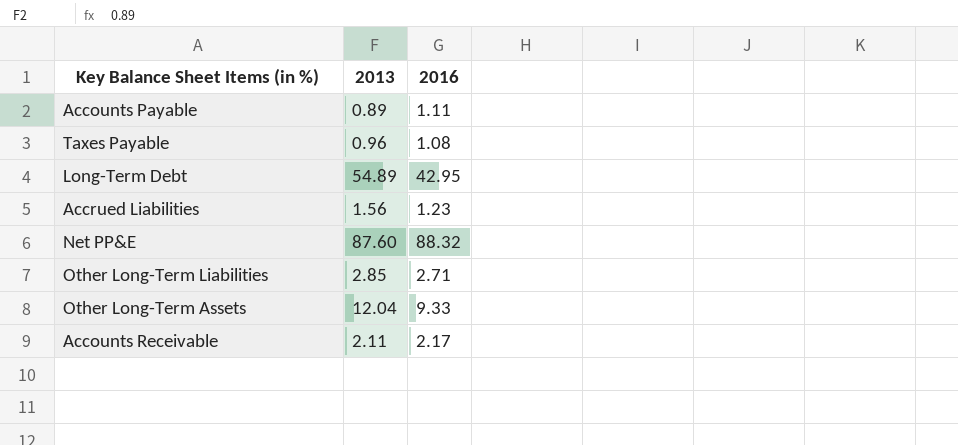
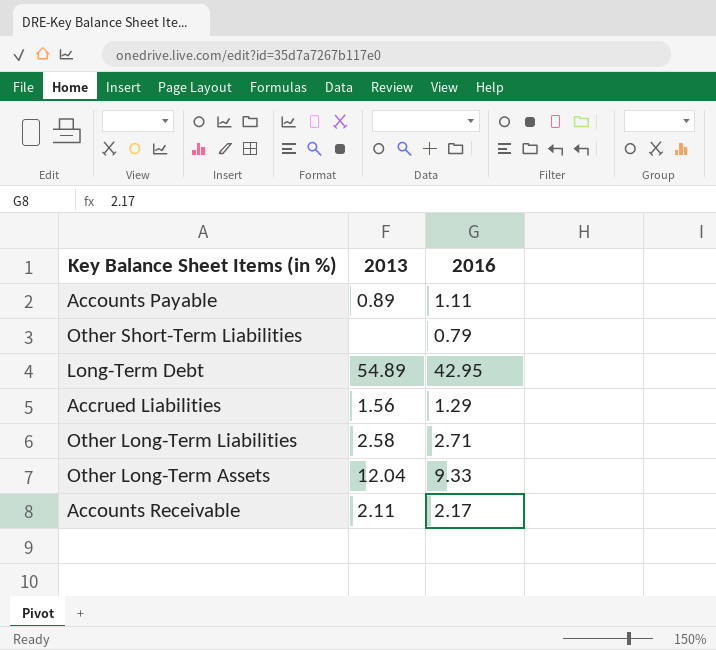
row Taxes Payable: 0.96 | 1.08 -> none
row Net PP&E: 87.60 | 88.32 -> none
row Other Short-Term Liabilities: none -> none | 0.79
Accrued Liabilities | 2016: 1.23 -> 1.29
Other Long-Term Liabilities | 2013: 2.85 -> 2.58

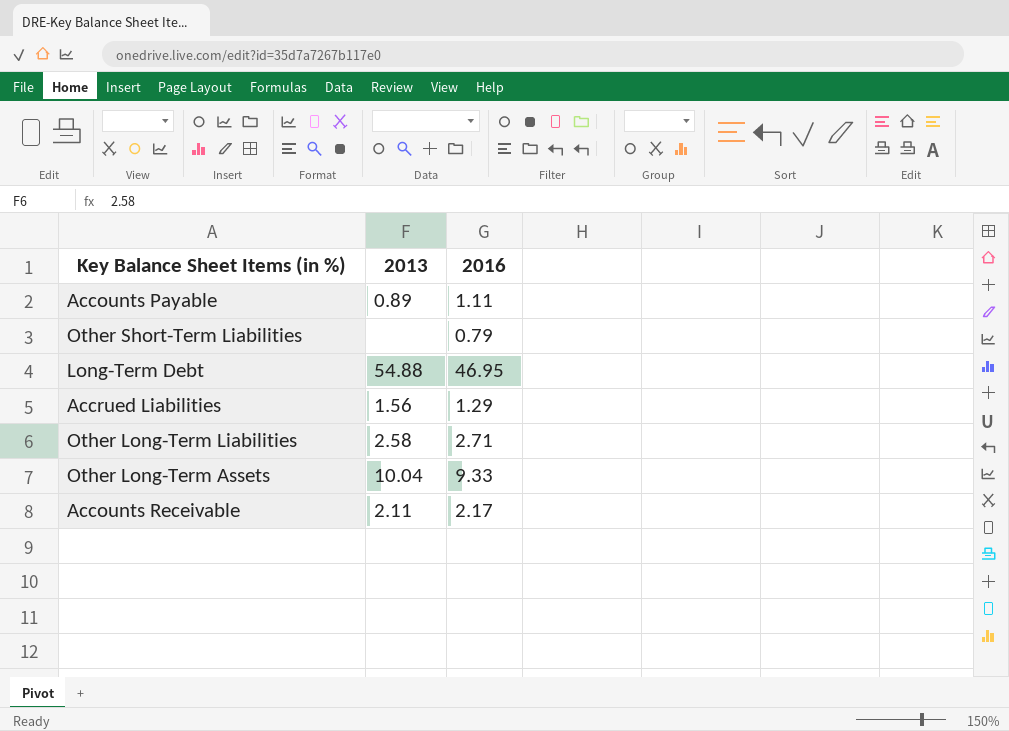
Long-Term Debt | 2013: 54.89 -> 54.88
Long-Term Debt | 2016: 42.95 -> 46.95
Other Long-Term Assets | 2013: 12.04 -> 10.04

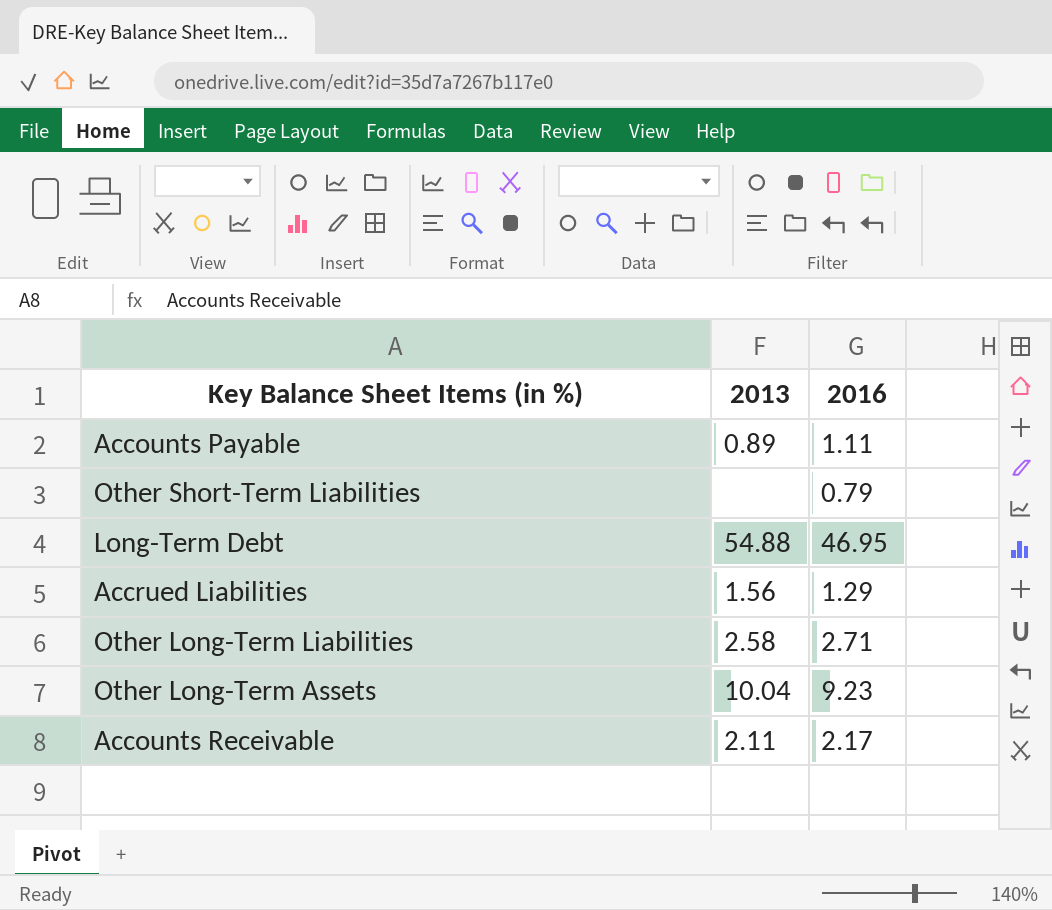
Other Long-Term Assets | 2016: 9.33 -> 9.23

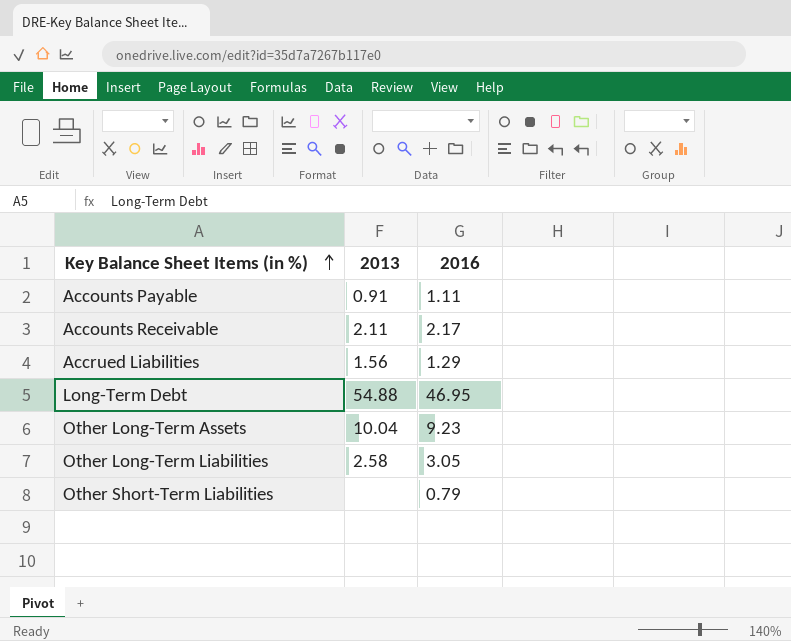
row order: none -> Key Balance Sheet Items (in %) ascending
Accounts Payable | 2013: 0.89 -> 0.91
Other Long-Term Liabilities | 2016: 2.71 -> 3.05

